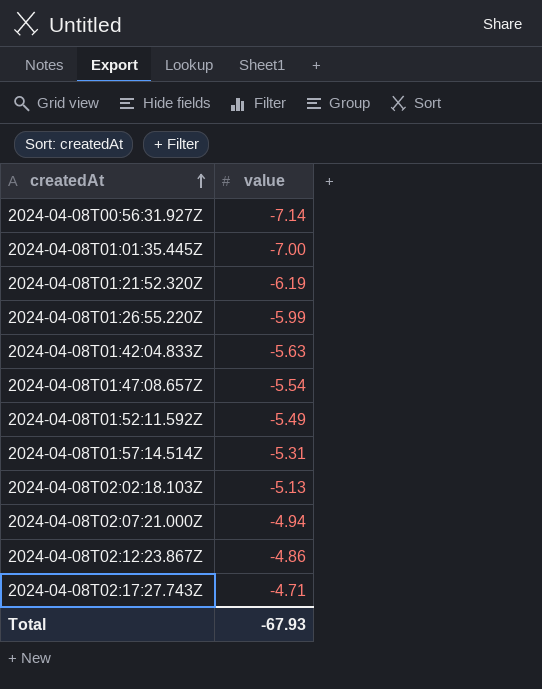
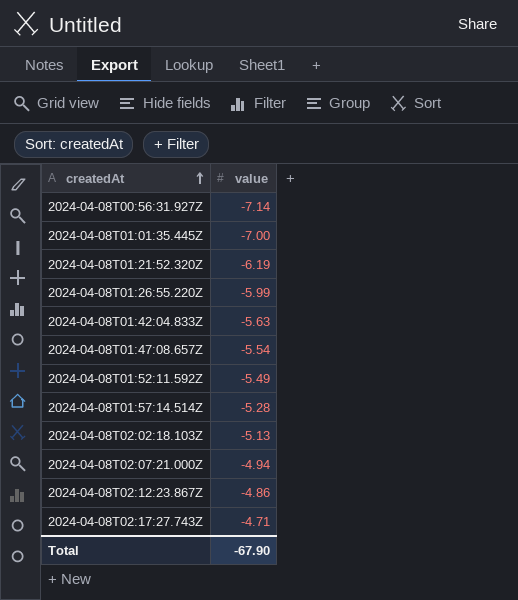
2024-04-08T01:57:14.514Z | value: -5.31 -> -5.28
Total | value: -67.93 -> -67.90

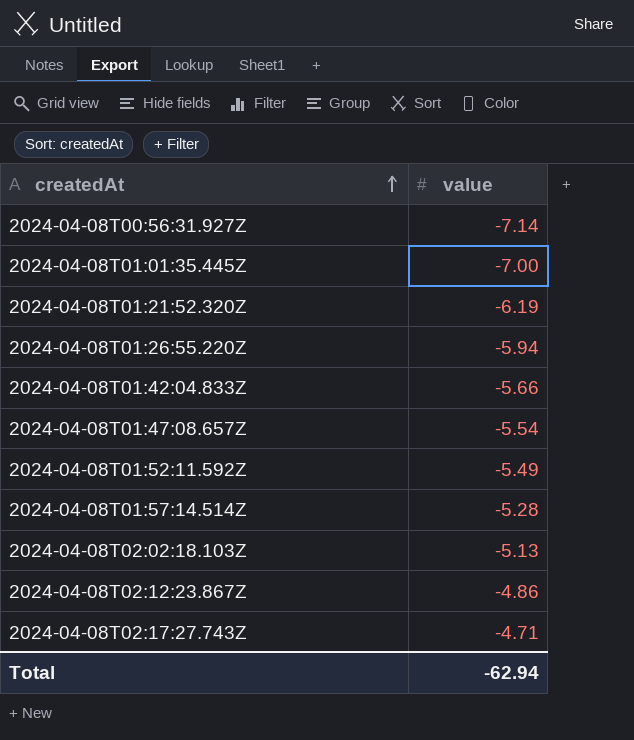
row 2024-04-08T02:07:21.000Z: -4.94 -> none
2024-04-08T01:26:55.220Z | value: -5.99 -> -5.94
2024-04-08T01:42:04.833Z | value: -5.63 -> -5.66
Total | value: -67.90 -> -62.94

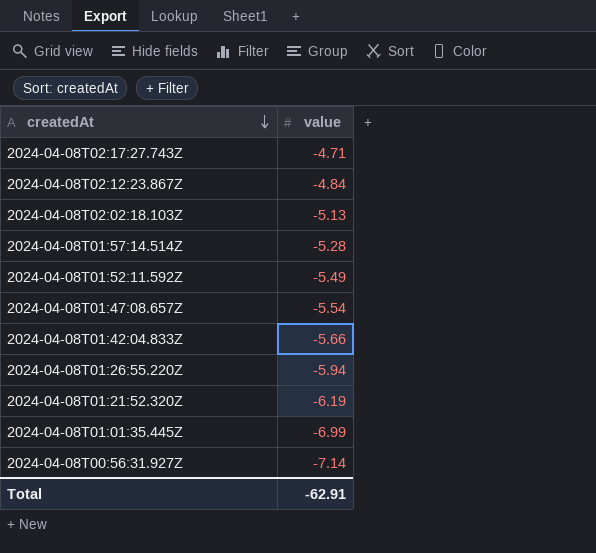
row order: createdAt ascending -> createdAt descending
2024-04-08T02:12:23.867Z | value: -4.86 -> -4.84
2024-04-08T01:01:35.445Z | value: -7.00 -> -6.99
Total | value: -62.94 -> -62.91

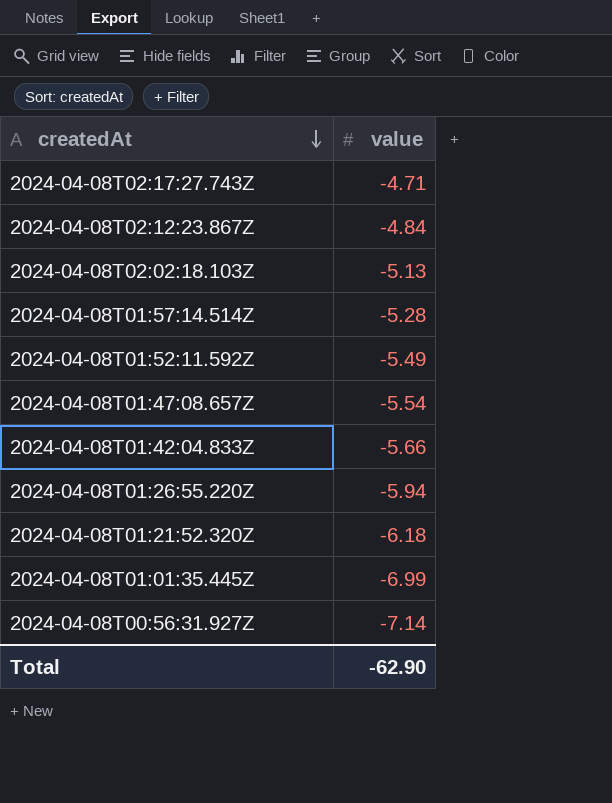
2024-04-08T01:21:52.320Z | value: -6.19 -> -6.18
Total | value: -62.91 -> -62.90

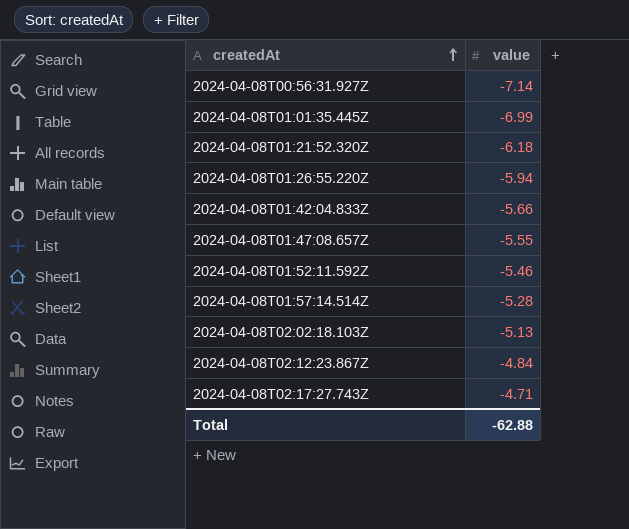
row order: createdAt descending -> createdAt ascending
2024-04-08T01:47:08.657Z | value: -5.54 -> -5.55
2024-04-08T01:52:11.592Z | value: -5.49 -> -5.46
Total | value: -62.90 -> -62.88

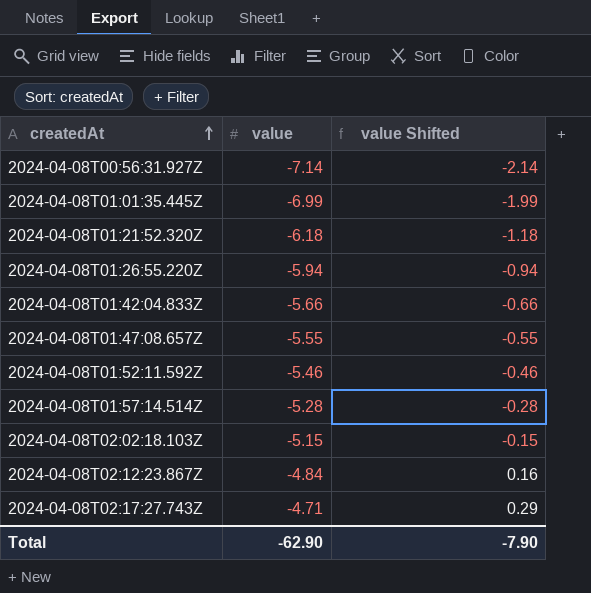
column value Shifted | formula: none -> [value] + 5
2024-04-08T02:02:18.103Z | value: -5.13 -> -5.15
Total | value: -62.88 -> -62.90

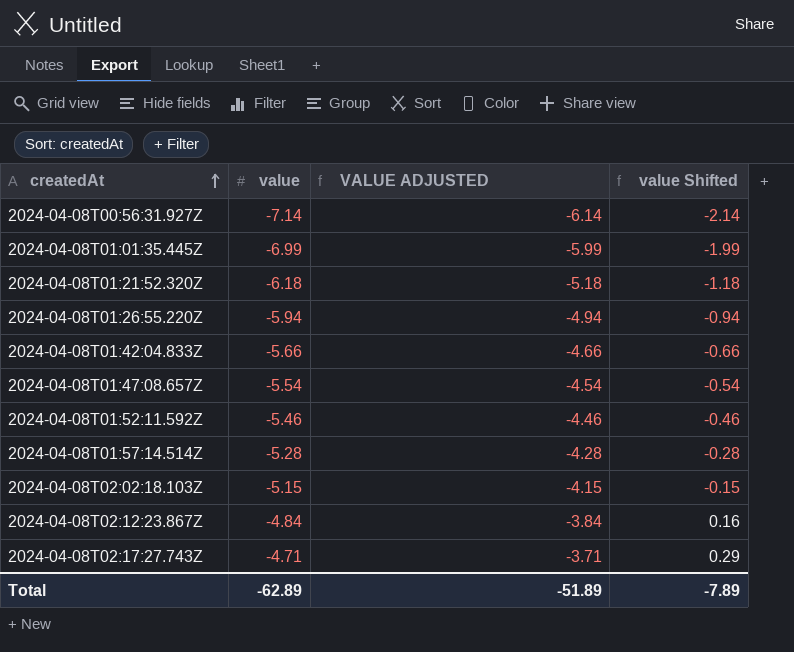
column VALUE ADJUSTED | formula: none -> [value] + 1
2024-04-08T01:47:08.657Z | value: -5.55 -> -5.54
2024-04-08T01:47:08.657Z | value Shifted: -0.55 -> -0.54
Total | value: -62.90 -> -62.89
Total | value Shifted: -7.90 -> -7.89

